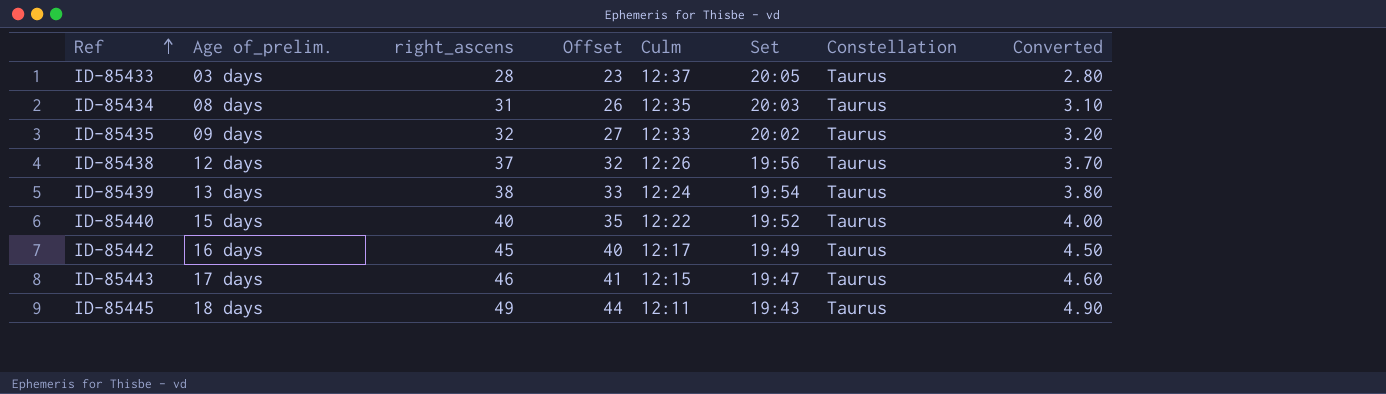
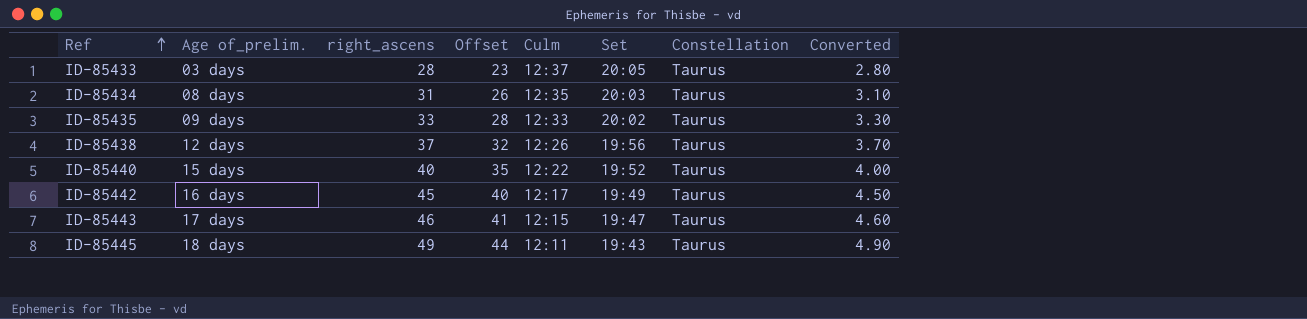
row ID-85439: 13 days | 38 | 33 | 12:24 | 19:54 | Taurus | 3.80 -> none
ID-85435 | right_ascens: 32 -> 33
ID-85435 | Offset: 27 -> 28
ID-85435 | Converted: 3.20 -> 3.30

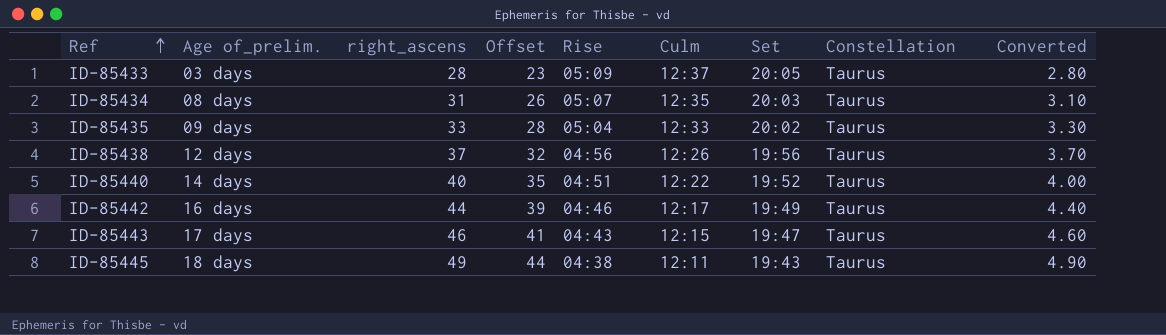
column Rise | position: none -> 5
ID-85440 | Age of_prelim.: 15 days -> 14 days
ID-85442 | right_ascens: 45 -> 44
ID-85442 | Offset: 40 -> 39
ID-85442 | Converted: 4.50 -> 4.40

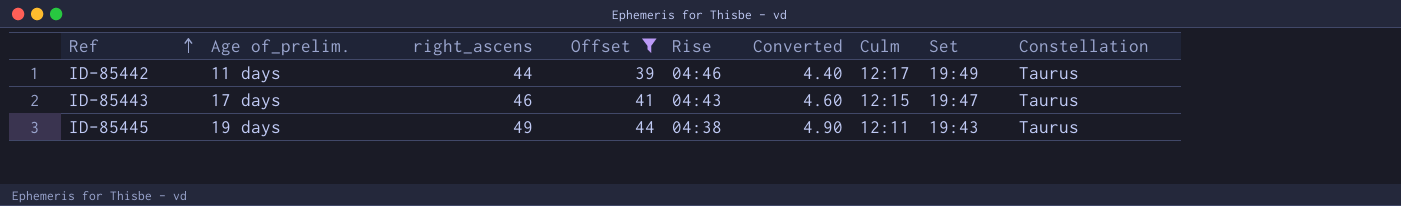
filter: none -> Offset >= 39
column Converted | position: 9 -> 6
ID-85442 | Age of_prelim.: 16 days -> 11 days
ID-85445 | Age of_prelim.: 18 days -> 19 days

